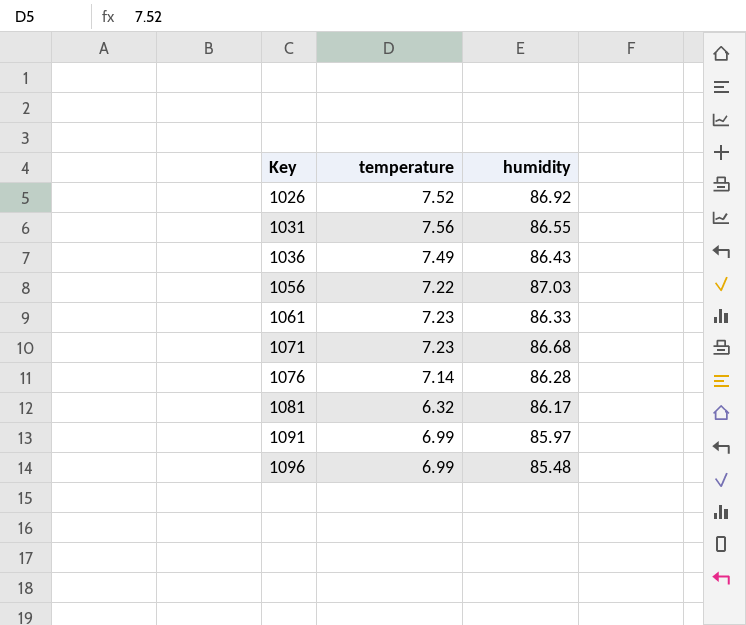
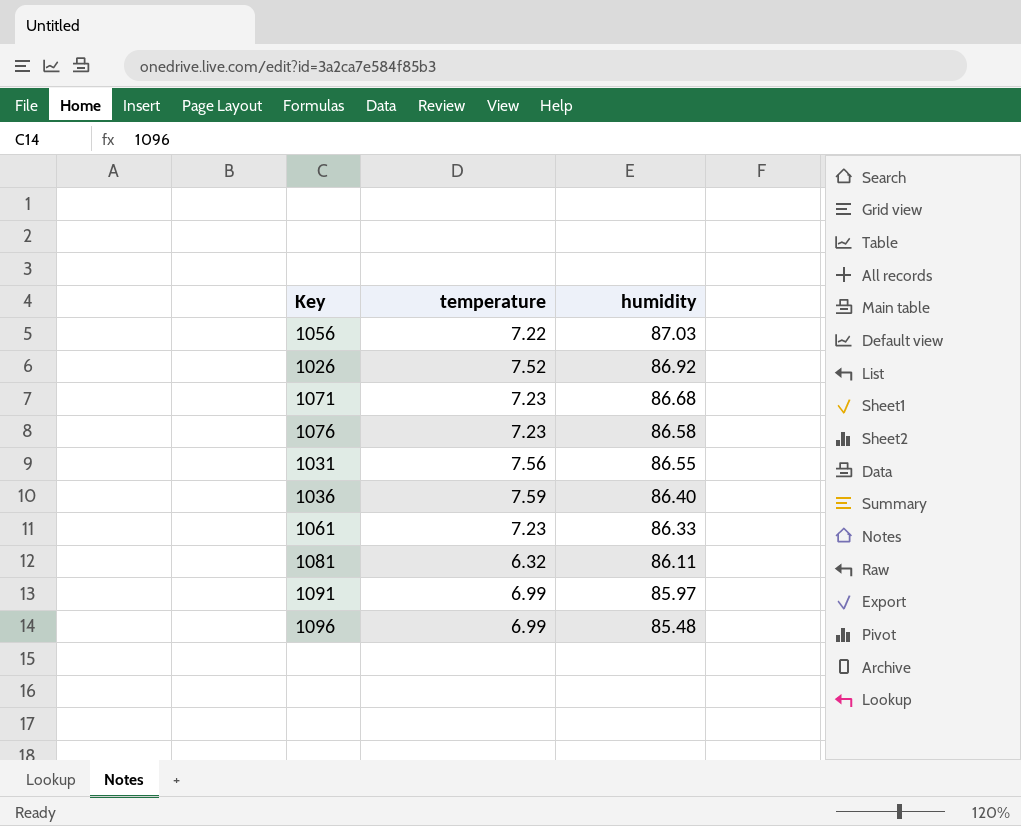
row order: Key ascending -> humidity descending
1076 | temperature: 7.14 -> 7.23
1076 | humidity: 86.28 -> 86.58
1036 | temperature: 7.49 -> 7.59
1036 | humidity: 86.43 -> 86.40
1081 | humidity: 86.17 -> 86.11

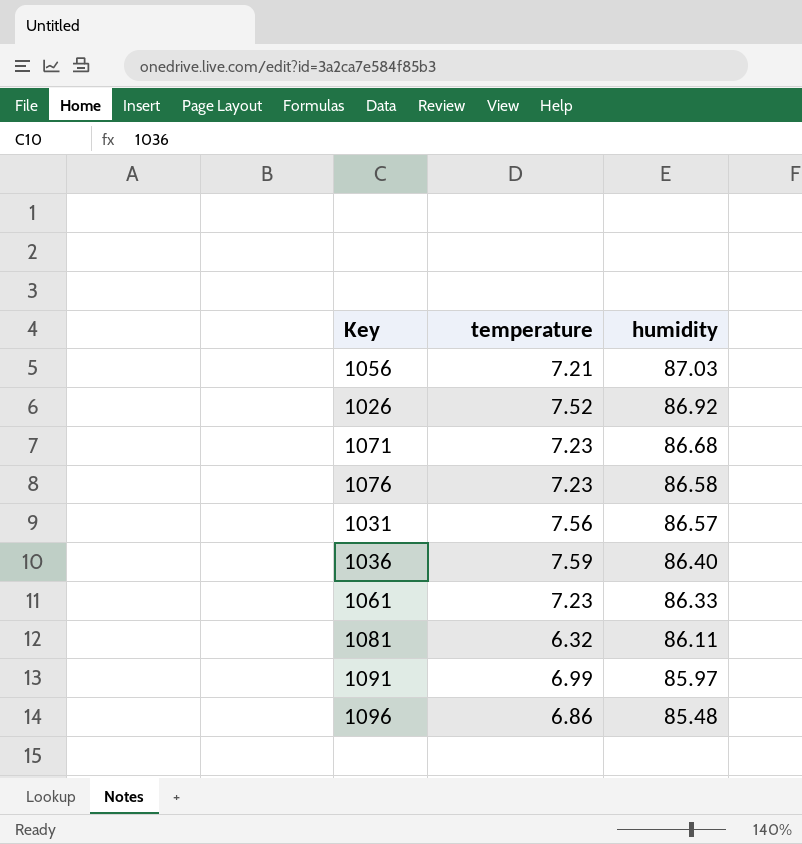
1056 | temperature: 7.22 -> 7.21
1031 | humidity: 86.55 -> 86.57
1096 | temperature: 6.99 -> 6.86

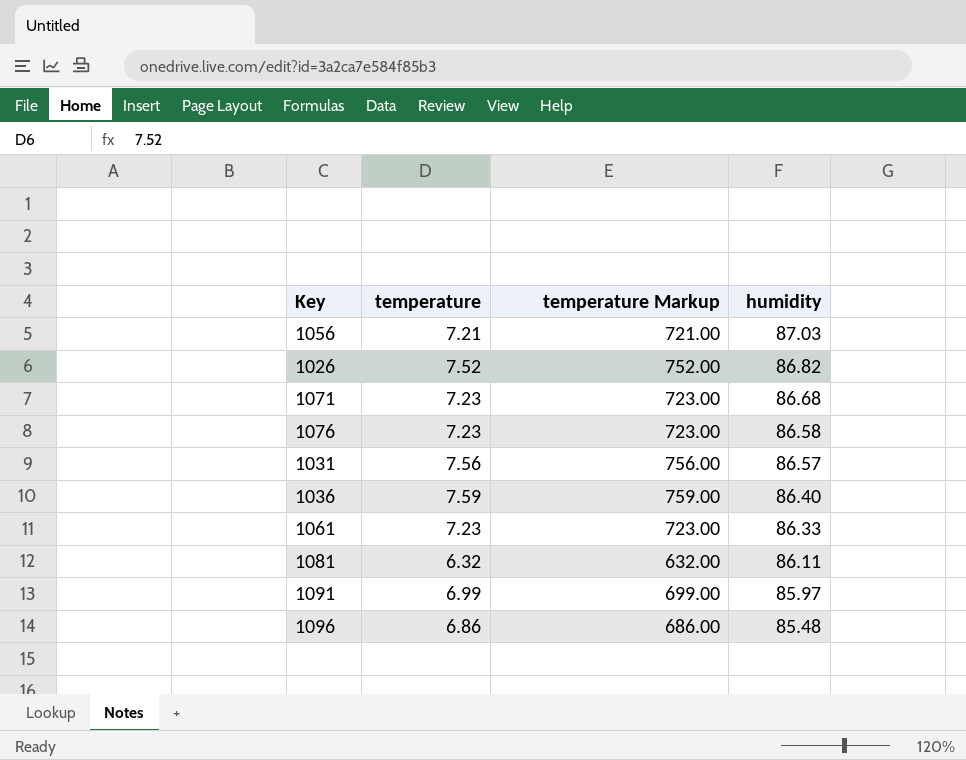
column temperature Markup | formula: none -> [temperature] * 100
1026 | humidity: 86.92 -> 86.82

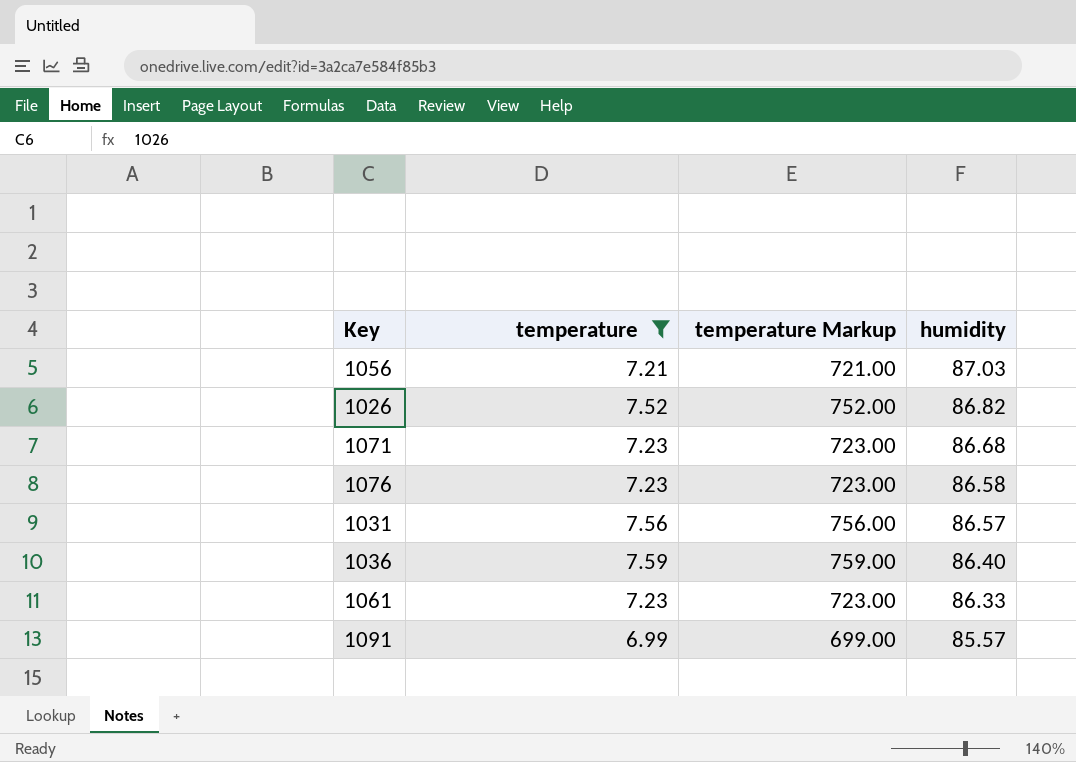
filter: none -> temperature >= 6.99
1091 | humidity: 85.97 -> 85.57

